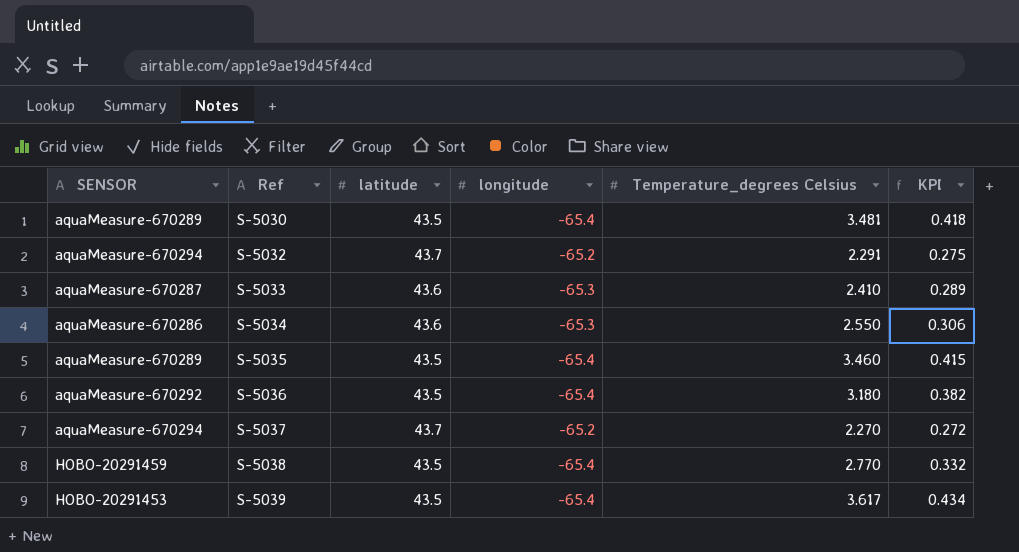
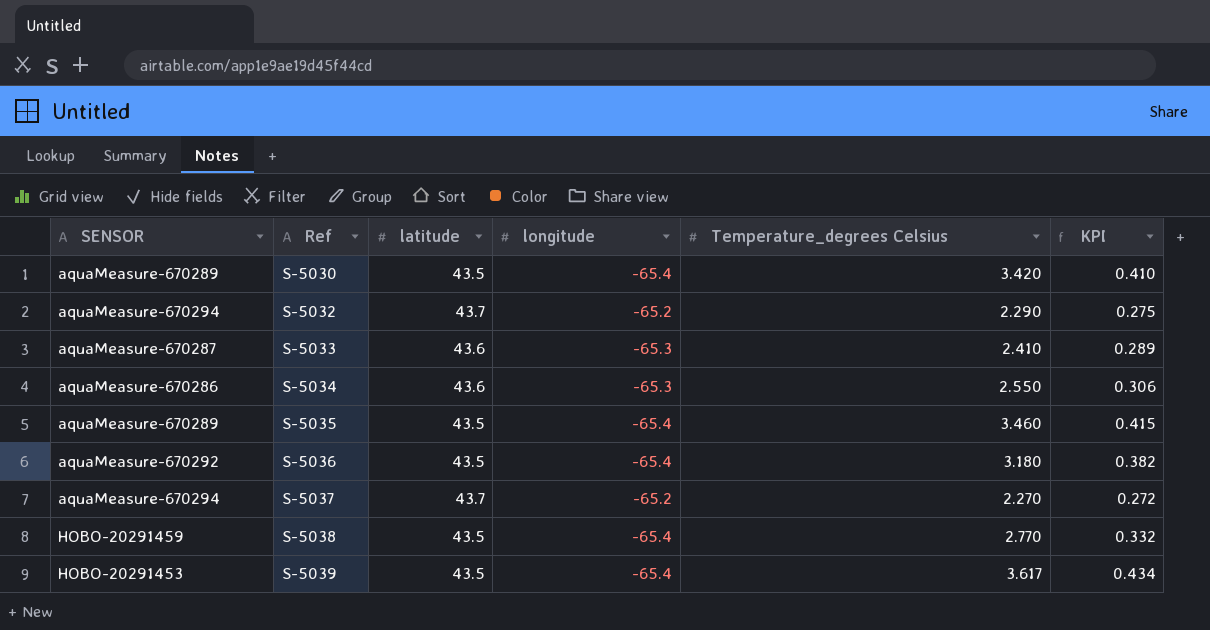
S-5030 | Temperature_degrees Celsius: 3.481 -> 3.420
S-5030 | KPI: 0.418 -> 0.410
S-5032 | Temperature_degrees Celsius: 2.291 -> 2.290

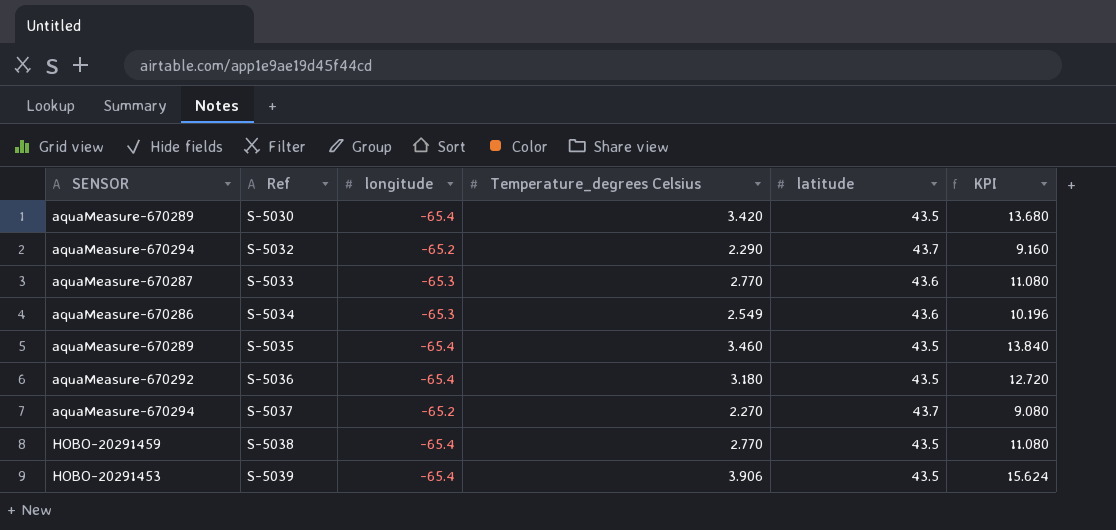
column latitude | position: 3 -> 5
column KPI | formula: [Temperature_degrees Celsius] * 0.12 -> [Temperature_degrees Celsius] * 4
S-5033 | Temperature_degrees Celsius: 2.410 -> 2.770
S-5034 | Temperature_degrees Celsius: 2.550 -> 2.549
S-5039 | Temperature_degrees Celsius: 3.617 -> 3.906

